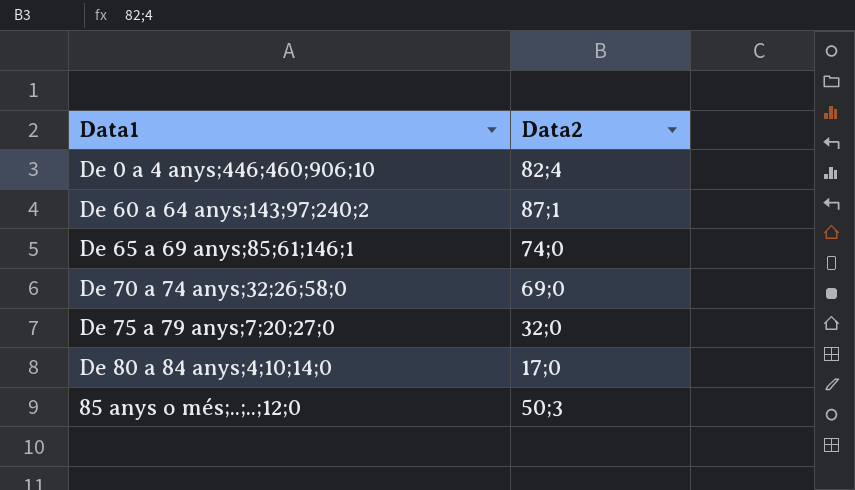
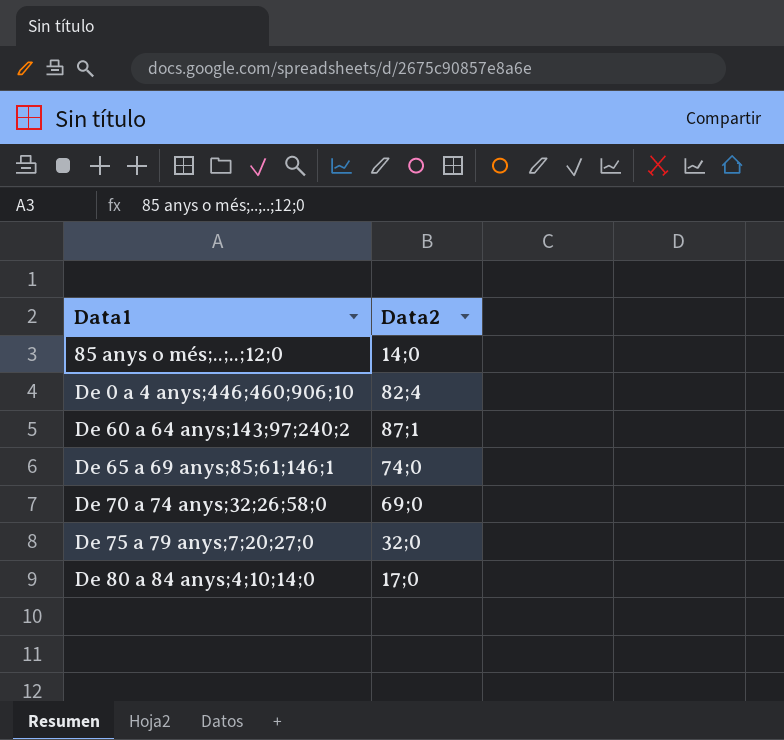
row order: none -> Data1 ascending
85 anys o més;..;..;12;0 | Data2: 50;3 -> 14;0

